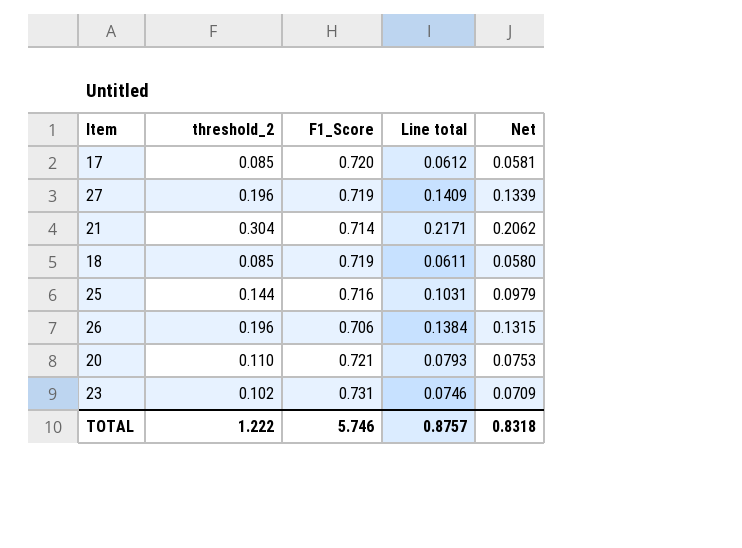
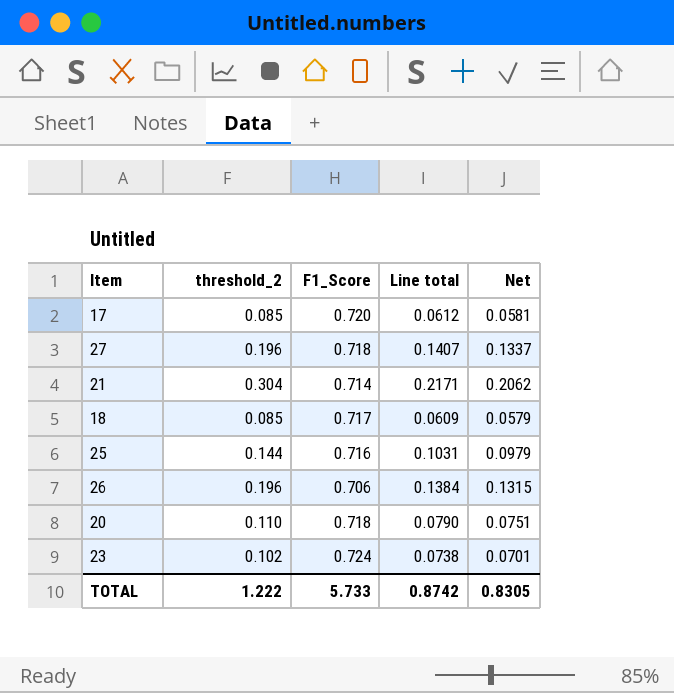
27 | F1_Score: 0.719 -> 0.718
27 | Line total: 0.1409 -> 0.1407
27 | Net: 0.1339 -> 0.1337
18 | F1_Score: 0.719 -> 0.717
18 | Line total: 0.0611 -> 0.0609
18 | Net: 0.0580 -> 0.0579
20 | F1_Score: 0.721 -> 0.718
20 | Line total: 0.0793 -> 0.0790
20 | Net: 0.0753 -> 0.0751
23 | F1_Score: 0.731 -> 0.724
23 | Line total: 0.0746 -> 0.0738
23 | Net: 0.0709 -> 0.0701
TOTAL | F1_Score: 5.746 -> 5.733
TOTAL | Line total: 0.8757 -> 0.8742
TOTAL | Net: 0.8318 -> 0.8305

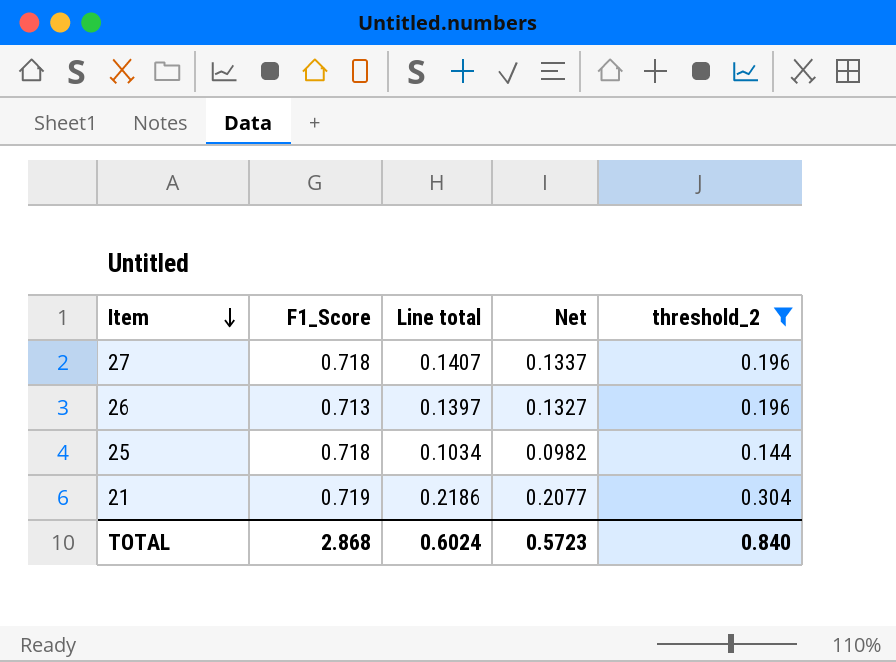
filter: none -> threshold_2 >= 0.144
row order: none -> Item descending
column threshold_2 | position: 2 -> 5
26 | F1_Score: 0.706 -> 0.713
26 | Line total: 0.1384 -> 0.1397
26 | Net: 0.1315 -> 0.1327
25 | F1_Score: 0.716 -> 0.718
25 | Line total: 0.1031 -> 0.1034
25 | Net: 0.0979 -> 0.0982
21 | F1_Score: 0.714 -> 0.719
21 | Line total: 0.2171 -> 0.2186
21 | Net: 0.2062 -> 0.2077
TOTAL | F1_Score: 5.733 -> 2.868
TOTAL | Line total: 0.8742 -> 0.6024
TOTAL | Net: 0.8305 -> 0.5723
TOTAL | threshold_2: 1.222 -> 0.840

